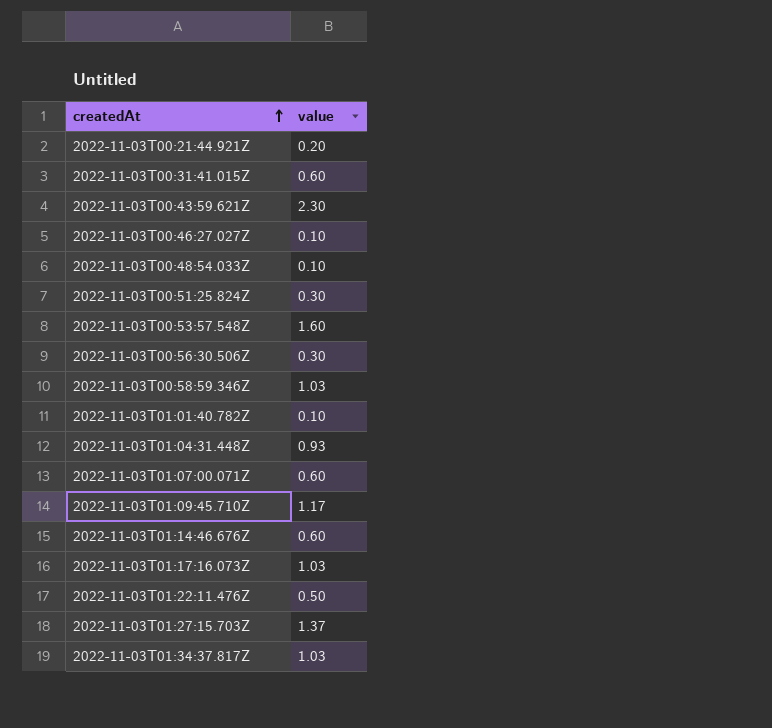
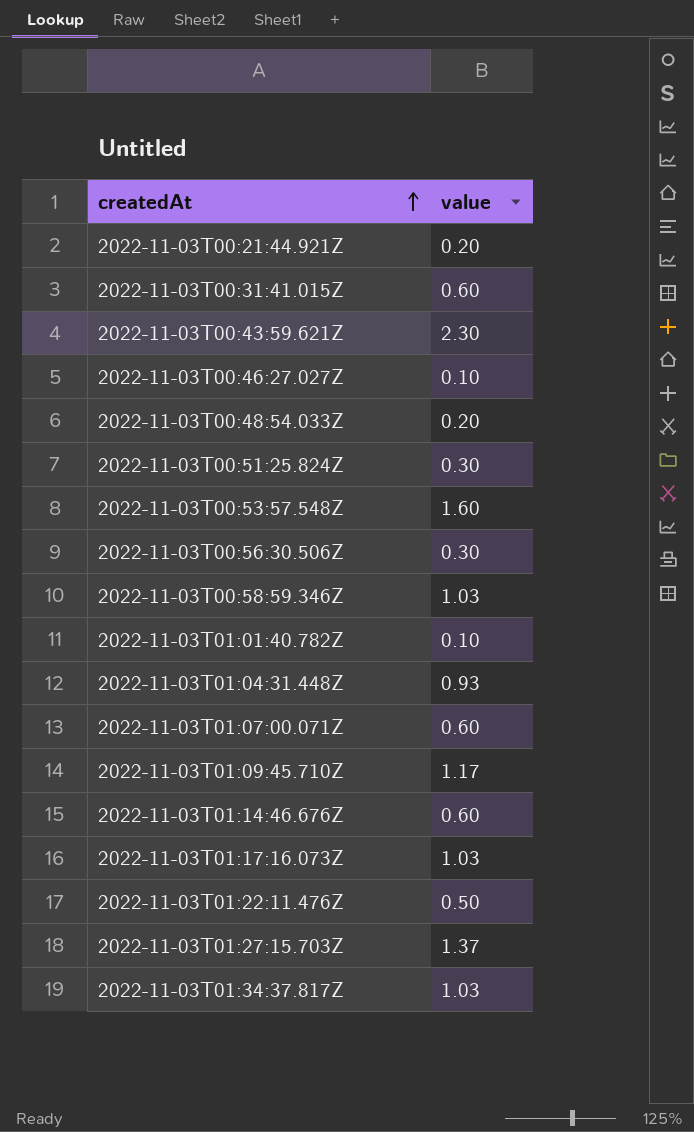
2022-11-03T00:48:54.033Z | value: 0.10 -> 0.20

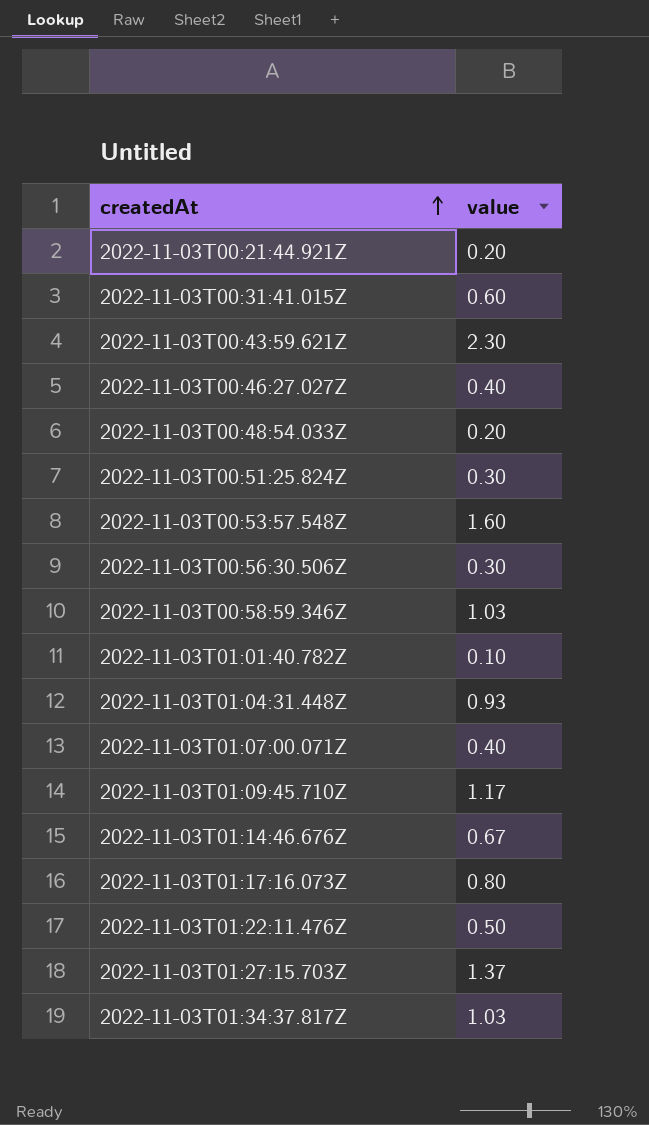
2022-11-03T00:46:27.027Z | value: 0.10 -> 0.40
2022-11-03T01:07:00.071Z | value: 0.60 -> 0.40
2022-11-03T01:14:46.676Z | value: 0.60 -> 0.67
2022-11-03T01:17:16.073Z | value: 1.03 -> 0.80

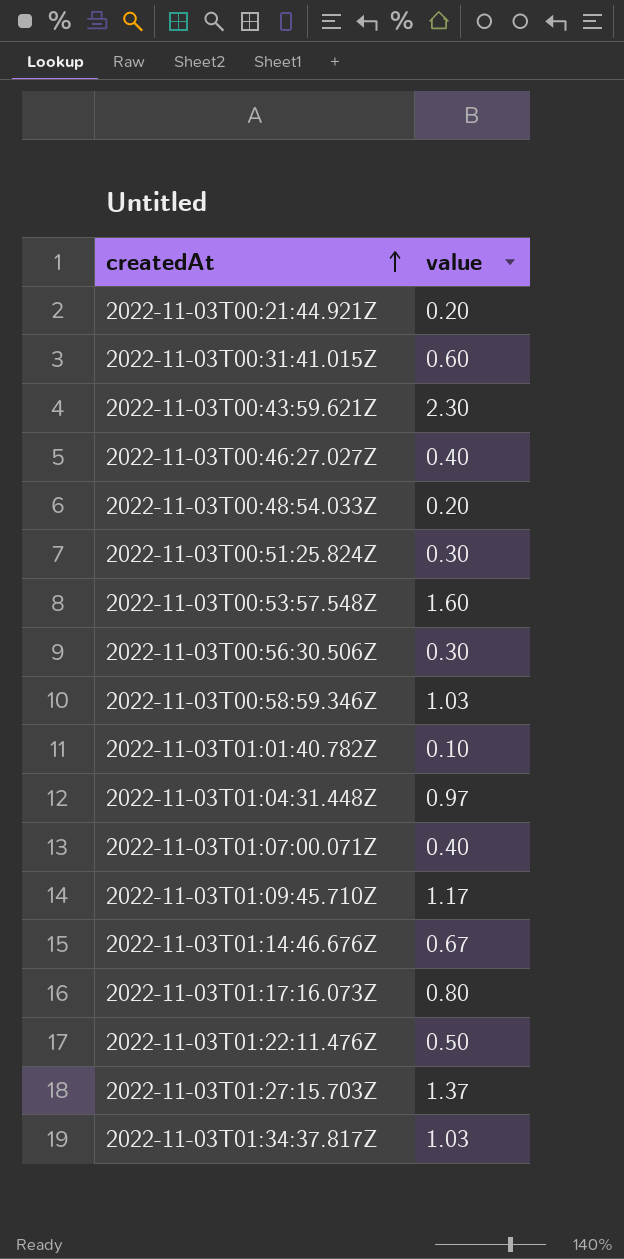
2022-11-03T01:04:31.448Z | value: 0.93 -> 0.97

